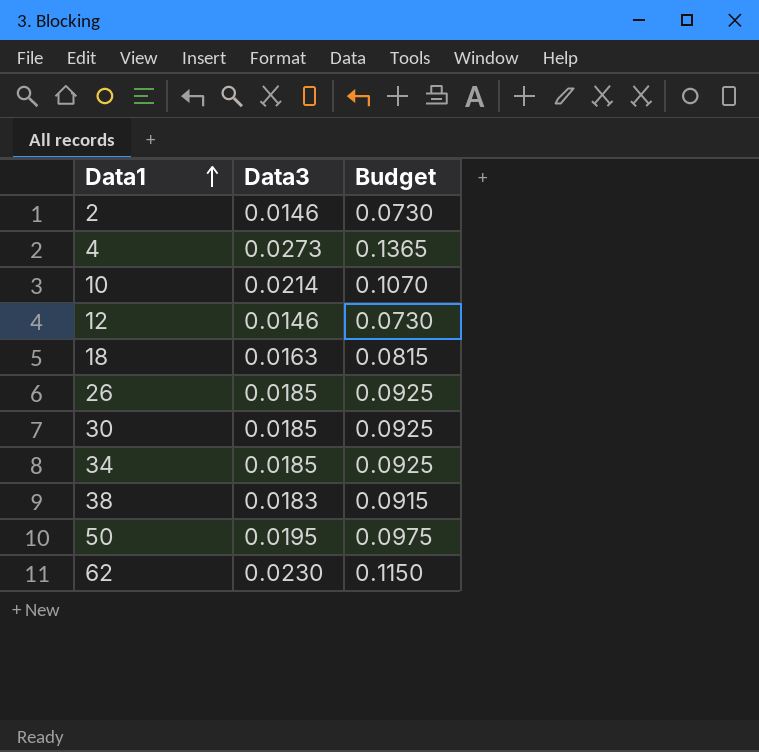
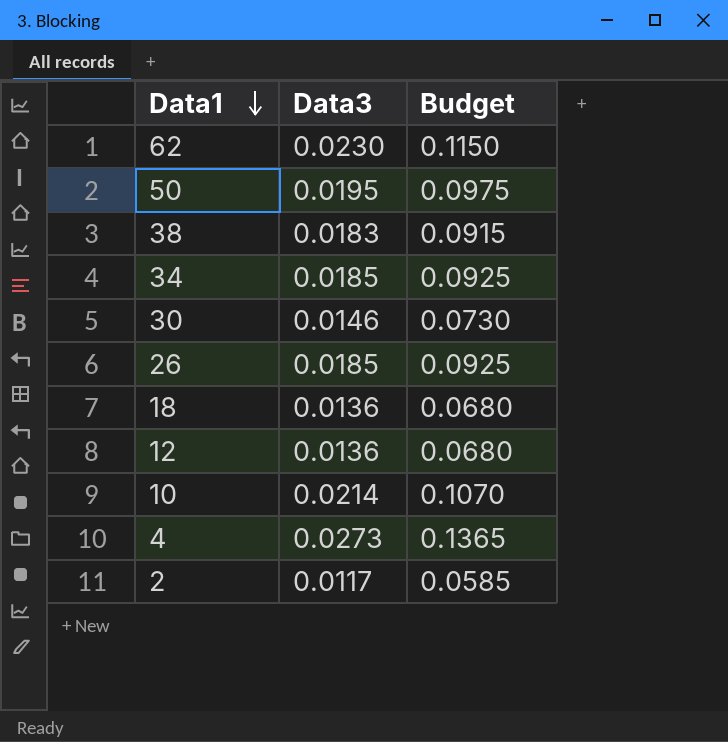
row order: Data1 ascending -> Data1 descending
30 | Data3: 0.0185 -> 0.0146
30 | Budget: 0.0925 -> 0.0730
18 | Data3: 0.0163 -> 0.0136
18 | Budget: 0.0815 -> 0.0680
12 | Data3: 0.0146 -> 0.0136
12 | Budget: 0.0730 -> 0.0680
2 | Data3: 0.0146 -> 0.0117
2 | Budget: 0.0730 -> 0.0585

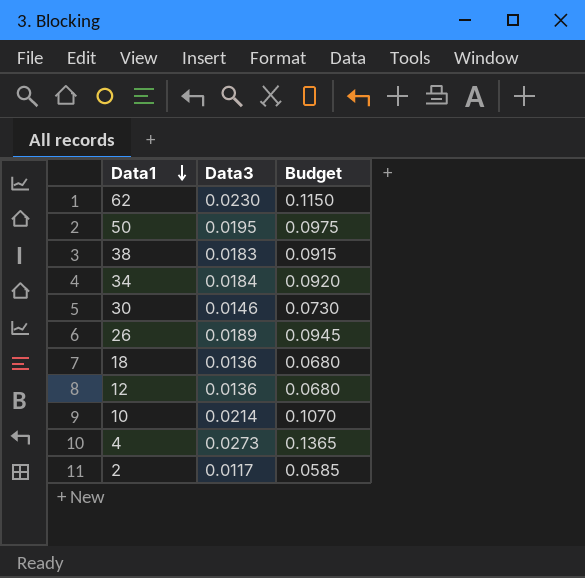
34 | Data3: 0.0185 -> 0.0184
34 | Budget: 0.0925 -> 0.0920
26 | Data3: 0.0185 -> 0.0189
26 | Budget: 0.0925 -> 0.0945

